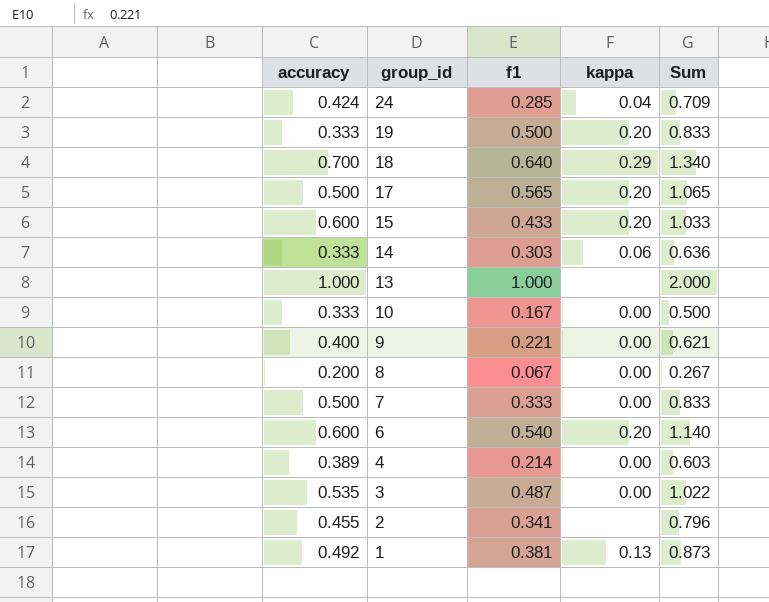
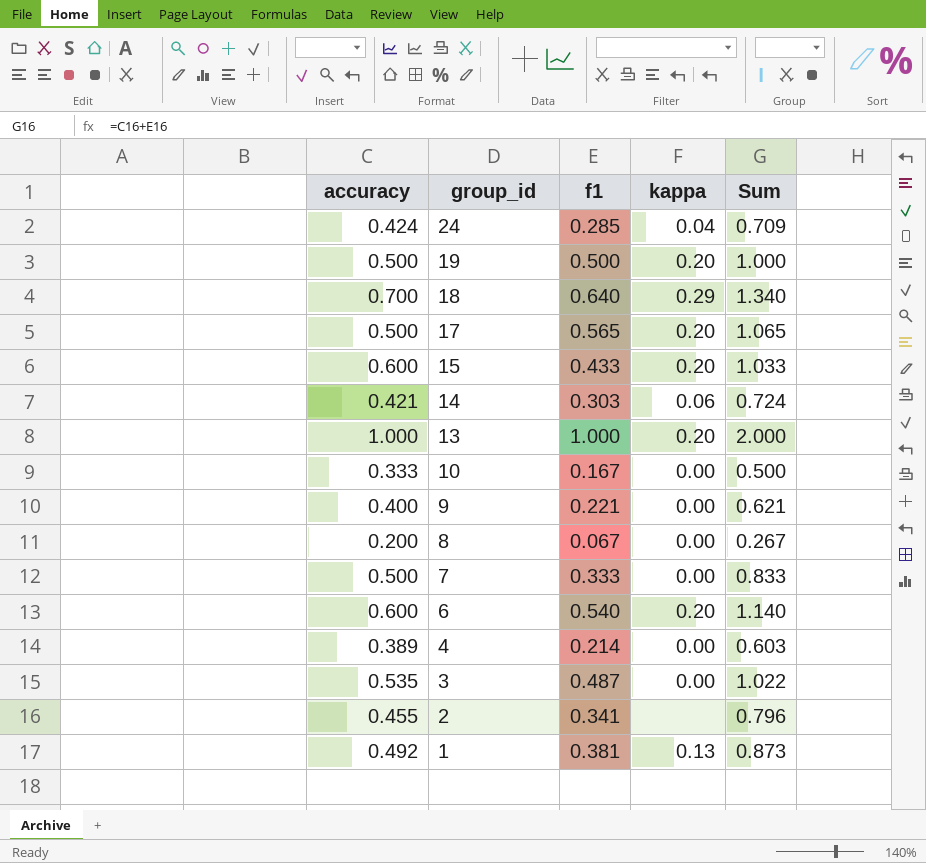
19 | accuracy: 0.333 -> 0.500
19 | Sum: 0.833 -> 1.000
14 | accuracy: 0.333 -> 0.421
14 | Sum: 0.636 -> 0.724
13 | kappa: none -> 0.20

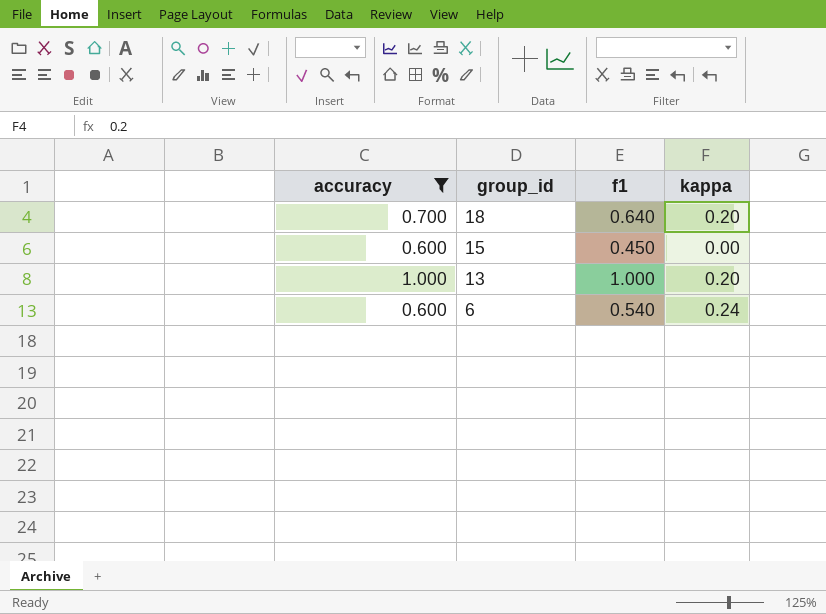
filter: none -> accuracy >= 0.600
column Sum | formula: [accuracy] + [f1] -> none
18 | kappa: 0.29 -> 0.20
15 | f1: 0.433 -> 0.450
15 | kappa: 0.20 -> 0.00
6 | kappa: 0.20 -> 0.24

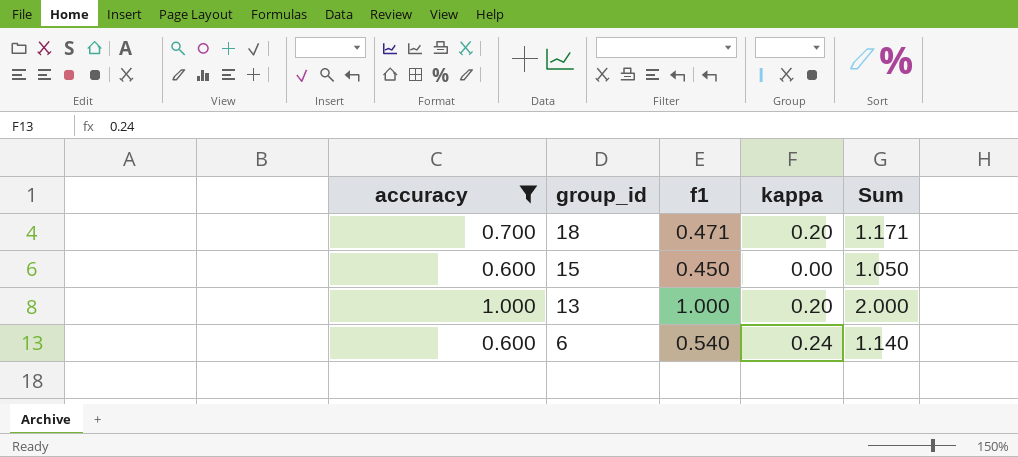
column Sum | formula: none -> [accuracy] + [f1]
18 | f1: 0.640 -> 0.471

